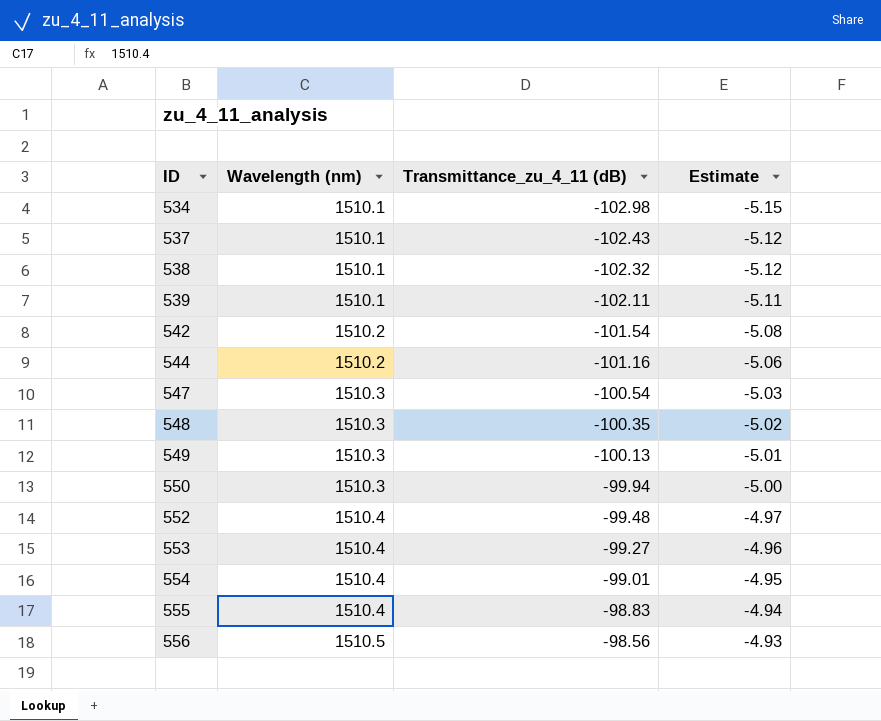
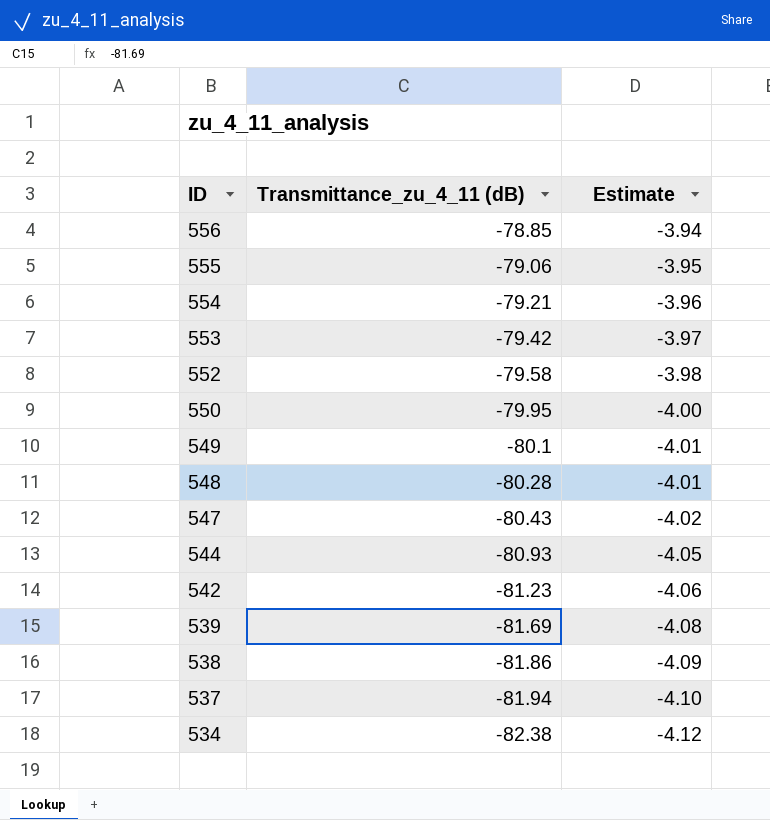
row order: ID ascending -> ID descending
column Wavelength (nm) | position: 2 -> none
556 | Transmittance_zu_4_11 (dB): -98.56 -> -78.85
556 | Estimate: -4.93 -> -3.94
555 | Transmittance_zu_4_11 (dB): -98.83 -> -79.06
555 | Estimate: -4.94 -> -3.95
554 | Transmittance_zu_4_11 (dB): -99.01 -> -79.21
554 | Estimate: -4.95 -> -3.96
553 | Transmittance_zu_4_11 (dB): -99.27 -> -79.42
553 | Estimate: -4.96 -> -3.97
552 | Transmittance_zu_4_11 (dB): -99.48 -> -79.58
552 | Estimate: -4.97 -> -3.98
550 | Transmittance_zu_4_11 (dB): -99.94 -> -79.95
550 | Estimate: -5.00 -> -4.00
549 | Transmittance_zu_4_11 (dB): -100.13 -> -80.1
549 | Estimate: -5.01 -> -4.01
548 | Transmittance_zu_4_11 (dB): -100.35 -> -80.28
548 | Estimate: -5.02 -> -4.01
547 | Transmittance_zu_4_11 (dB): -100.54 -> -80.43
547 | Estimate: -5.03 -> -4.02
544 | Transmittance_zu_4_11 (dB): -101.16 -> -80.93
544 | Estimate: -5.06 -> -4.05
542 | Transmittance_zu_4_11 (dB): -101.54 -> -81.23
542 | Estimate: -5.08 -> -4.06
539 | Transmittance_zu_4_11 (dB): -102.11 -> -81.69
539 | Estimate: -5.11 -> -4.08
538 | Transmittance_zu_4_11 (dB): -102.32 -> -81.86
538 | Estimate: -5.12 -> -4.09
537 | Transmittance_zu_4_11 (dB): -102.43 -> -81.94
537 | Estimate: -5.12 -> -4.10
534 | Transmittance_zu_4_11 (dB): -102.98 -> -82.38
534 | Estimate: -5.15 -> -4.12

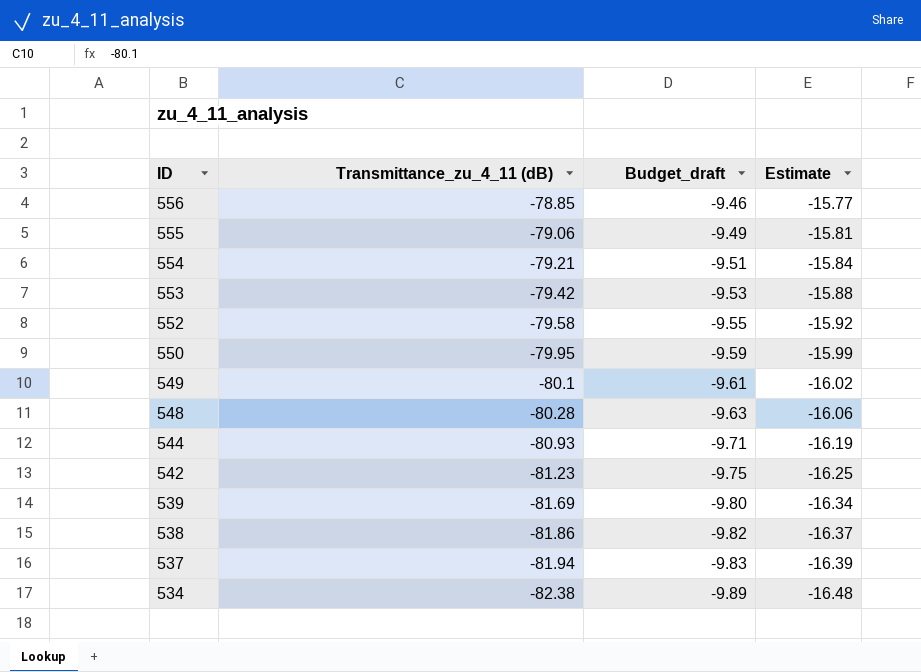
column Budget_draft | formula: none -> [Transmittance_zu_4_11 (dB)] * 0.12
column Estimate | formula: [Transmittance_zu_4_11 (dB)] * 0.05 -> [Transmittance_zu_4_11 (dB)] * 0.2
row 547: -80.43 | -4.02 -> none

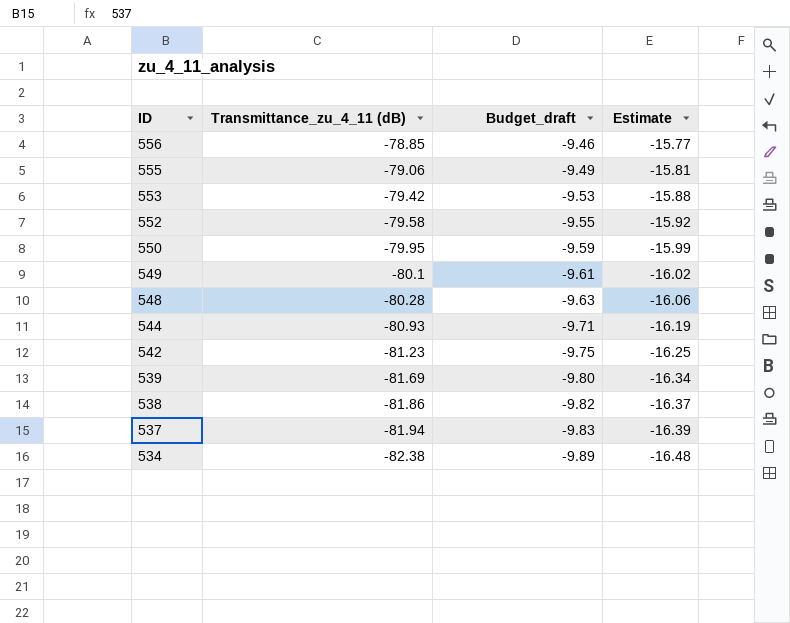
row 554: -79.21 | -9.51 | -15.84 -> none

